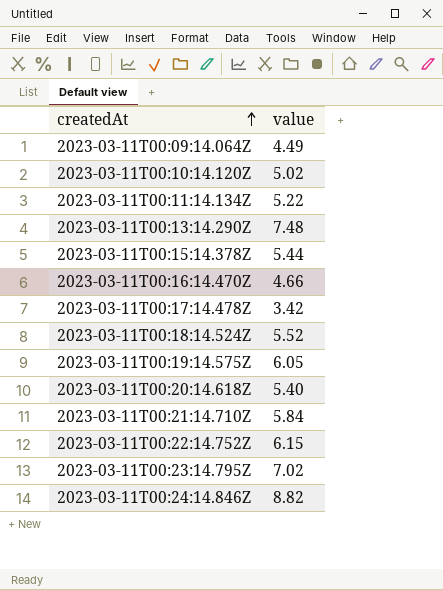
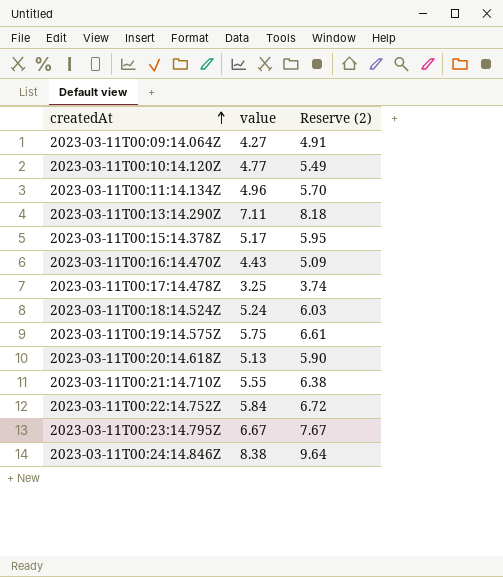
column Reserve (2) | formula: none -> [value] * 1.15
2023-03-11T00:09:14.064Z | value: 4.49 -> 4.27
2023-03-11T00:10:14.120Z | value: 5.02 -> 4.77
2023-03-11T00:11:14.134Z | value: 5.22 -> 4.96
2023-03-11T00:13:14.290Z | value: 7.48 -> 7.11
2023-03-11T00:15:14.378Z | value: 5.44 -> 5.17
2023-03-11T00:16:14.470Z | value: 4.66 -> 4.43
2023-03-11T00:17:14.478Z | value: 3.42 -> 3.25
2023-03-11T00:18:14.524Z | value: 5.52 -> 5.24
2023-03-11T00:19:14.575Z | value: 6.05 -> 5.75
2023-03-11T00:20:14.618Z | value: 5.40 -> 5.13
2023-03-11T00:21:14.710Z | value: 5.84 -> 5.55
2023-03-11T00:22:14.752Z | value: 6.15 -> 5.84
2023-03-11T00:23:14.795Z | value: 7.02 -> 6.67
2023-03-11T00:24:14.846Z | value: 8.82 -> 8.38

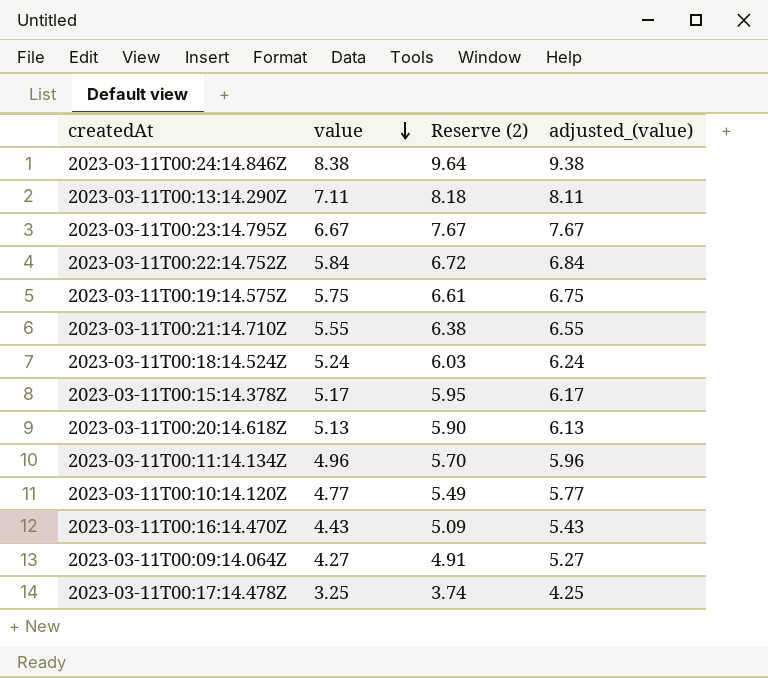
row order: createdAt ascending -> value descending
column adjusted_(value) | formula: none -> [value] + 1

